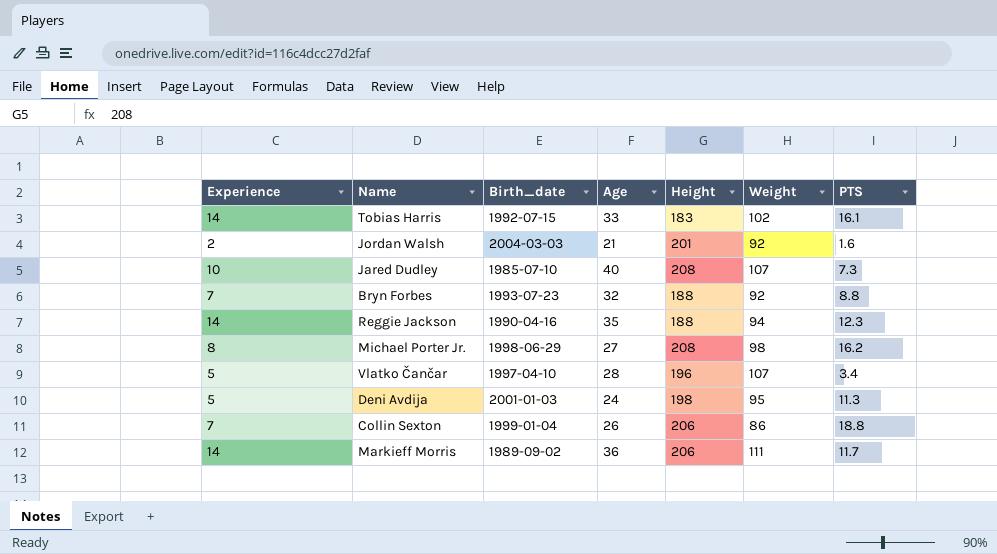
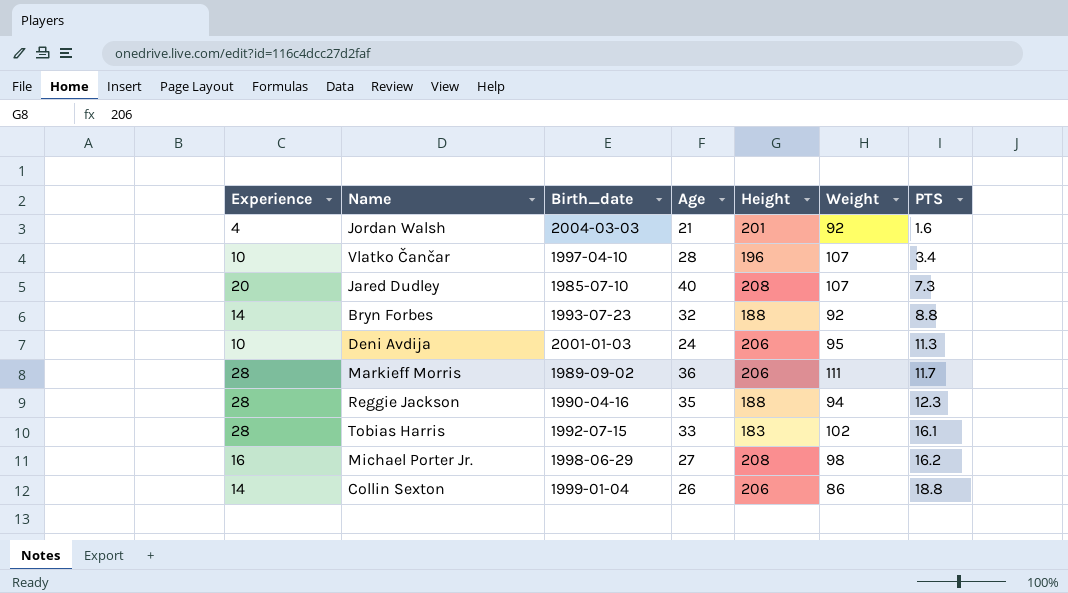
row order: none -> PTS ascending
Jordan Walsh | Experience: 2 -> 4
Vlatko Čančar | Experience: 5 -> 10
Jared Dudley | Experience: 10 -> 20
Bryn Forbes | Experience: 7 -> 14
Deni Avdija | Experience: 5 -> 10
Deni Avdija | Height: 198 -> 206
Markieff Morris | Experience: 14 -> 28
Reggie Jackson | Experience: 14 -> 28
Tobias Harris | Experience: 14 -> 28
Michael Porter Jr. | Experience: 8 -> 16
Collin Sexton | Experience: 7 -> 14

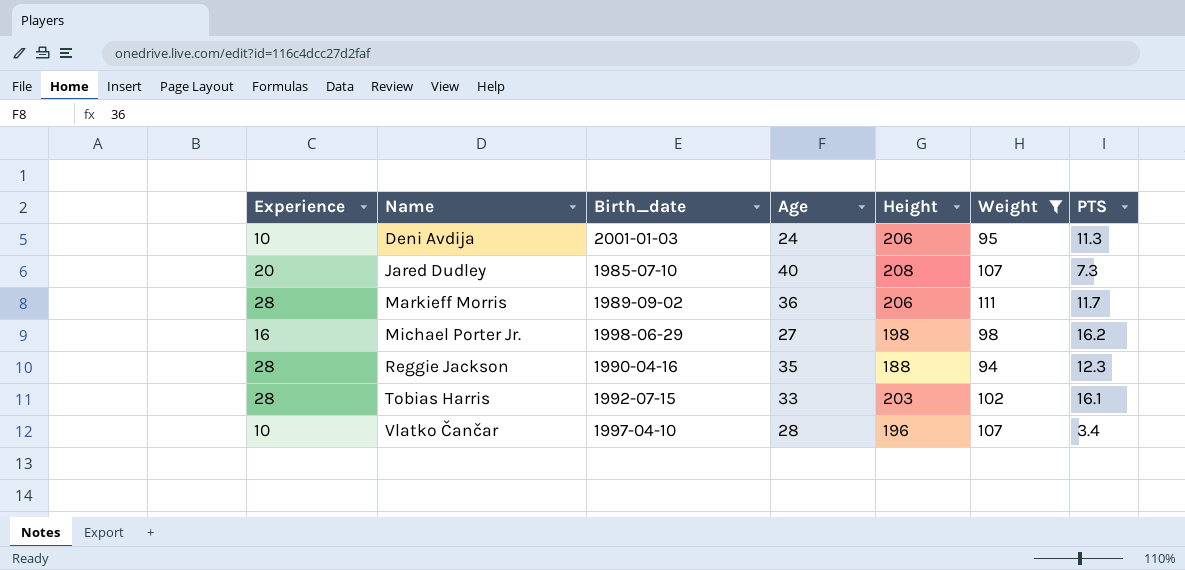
filter: none -> Weight >= 94
row order: PTS ascending -> Name ascending
Michael Porter Jr. | Height: 208 -> 198
Tobias Harris | Height: 183 -> 203

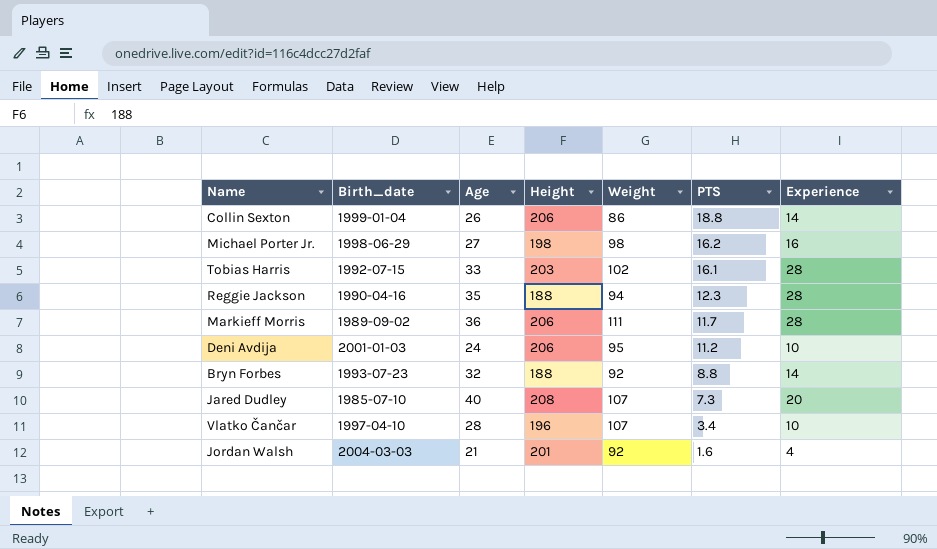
filter: Weight >= 94 -> none
row order: Name ascending -> PTS descending
column Experience | position: 1 -> 7
Deni Avdija | PTS: 11.3 -> 11.2

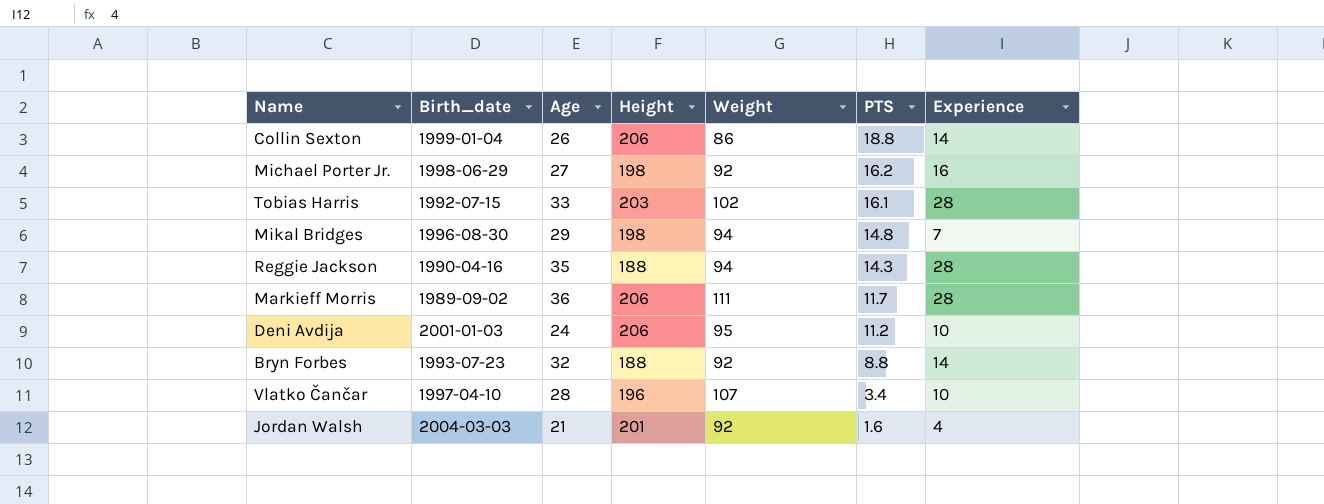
row Jared Dudley: 1985-07-10 | 40 | 208 | 107 | 7.3 | 20 -> none
Michael Porter Jr. | Weight: 98 -> 92
row Mikal Bridges: none -> 1996-08-30 | 29 | 198 | 94 | 14.8 | 7
Reggie Jackson | PTS: 12.3 -> 14.3

